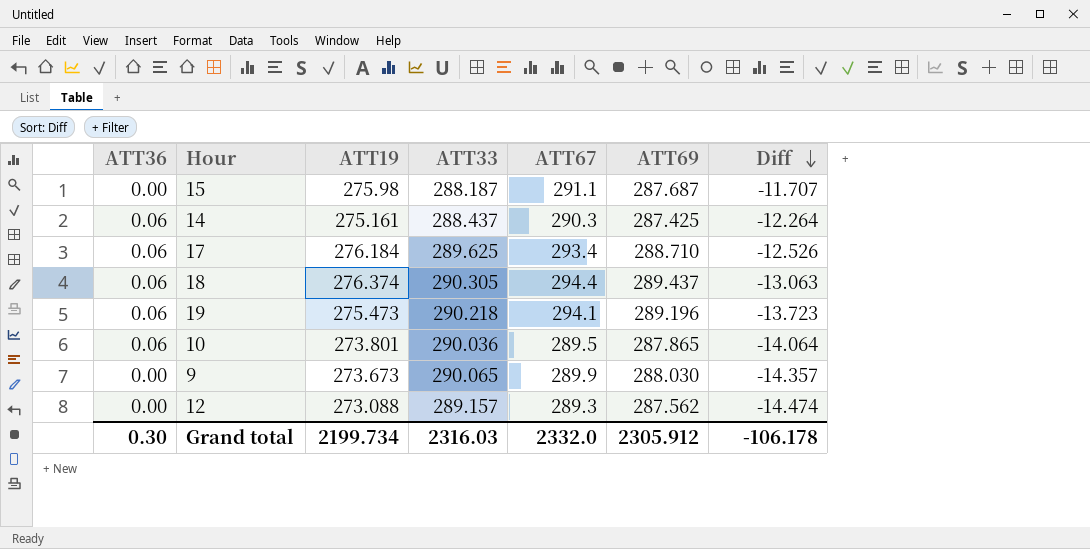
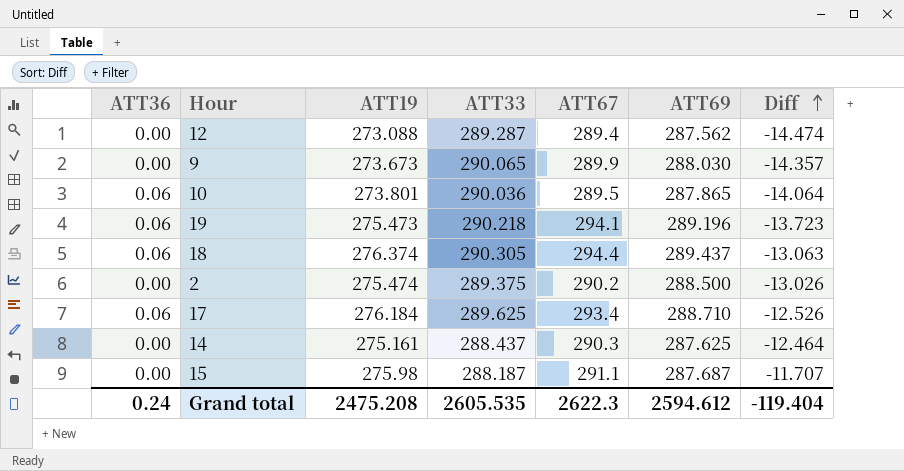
row order: Diff descending -> Diff ascending
12 | ATT33: 289.157 -> 289.287
12 | ATT67: 289.3 -> 289.4
row 2: none -> 0.00 | 275.474 | 289.375 | 290.2 | 288.500 | -13.026
14 | ATT36: 0.06 -> 0.00
14 | ATT69: 287.425 -> 287.625
14 | Diff: -12.264 -> -12.464
Grand total | ATT36: 0.30 -> 0.24
Grand total | ATT19: 2199.734 -> 2475.208
Grand total | ATT33: 2316.03 -> 2605.535
Grand total | ATT67: 2332.0 -> 2622.3
Grand total | ATT69: 2305.912 -> 2594.612
Grand total | Diff: -106.178 -> -119.404

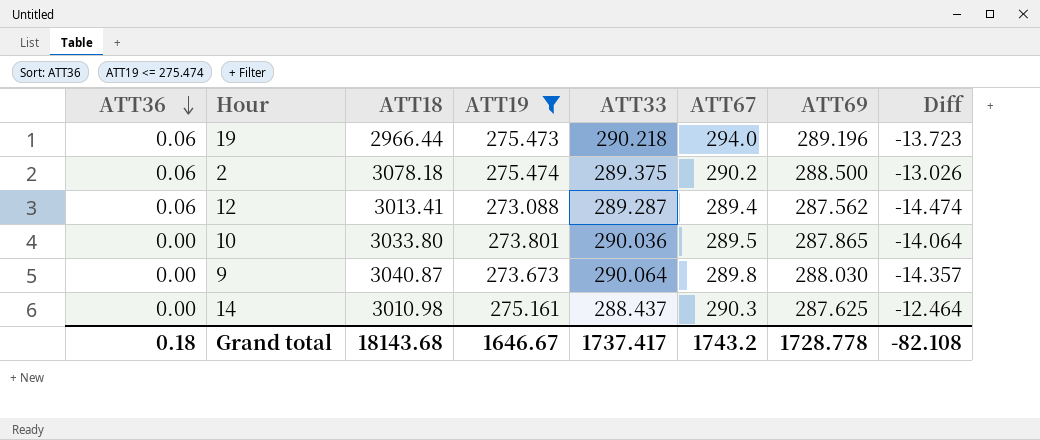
filter: none -> ATT19 <= 275.474
row order: Diff ascending -> ATT36 descending
column ATT18 | position: none -> 3
19 | ATT67: 294.1 -> 294.0
2 | ATT36: 0.00 -> 0.06
12 | ATT36: 0.00 -> 0.06
10 | ATT36: 0.06 -> 0.00
9 | ATT33: 290.065 -> 290.064
9 | ATT67: 289.9 -> 289.8
Grand total | ATT36: 0.24 -> 0.18
Grand total | ATT19: 2475.208 -> 1646.67
Grand total | ATT33: 2605.535 -> 1737.417
Grand total | ATT67: 2622.3 -> 1743.2
Grand total | ATT69: 2594.612 -> 1728.778
Grand total | Diff: -119.404 -> -82.108

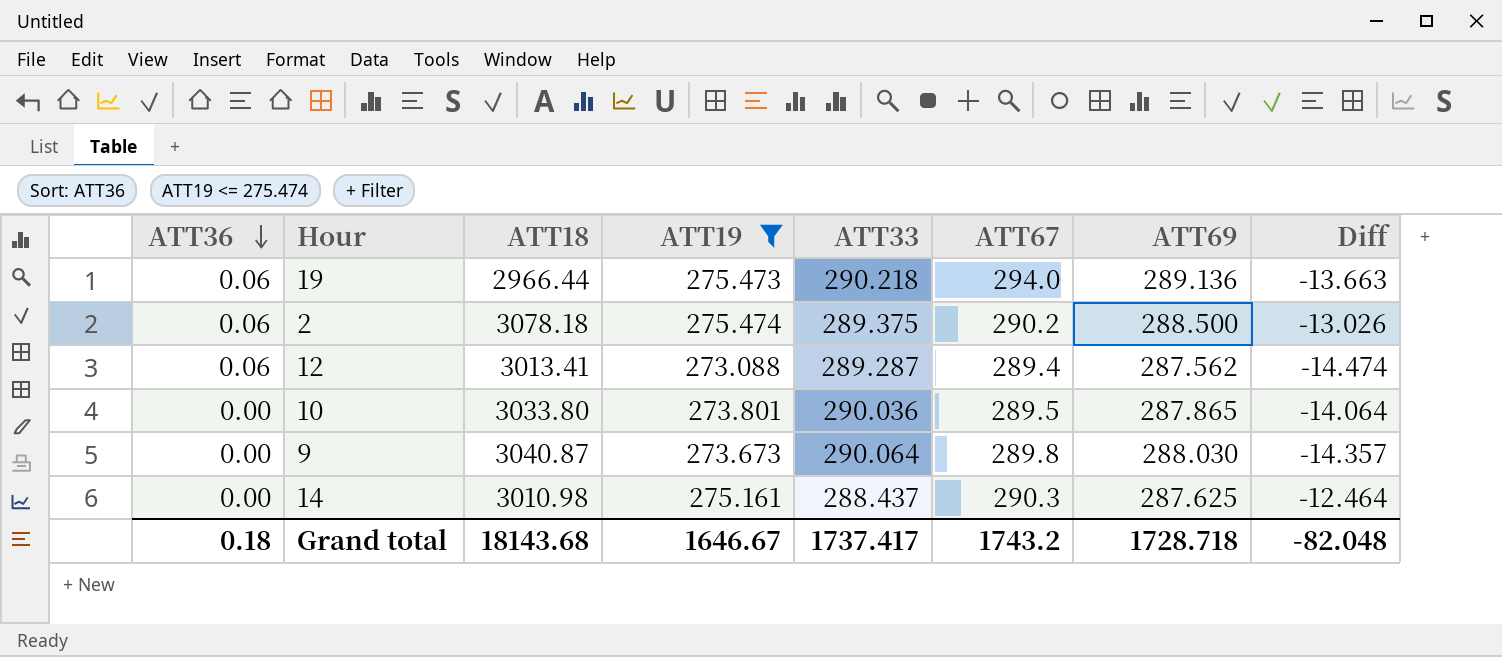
19 | ATT69: 289.196 -> 289.136
19 | Diff: -13.723 -> -13.663
Grand total | ATT69: 1728.778 -> 1728.718
Grand total | Diff: -82.108 -> -82.048

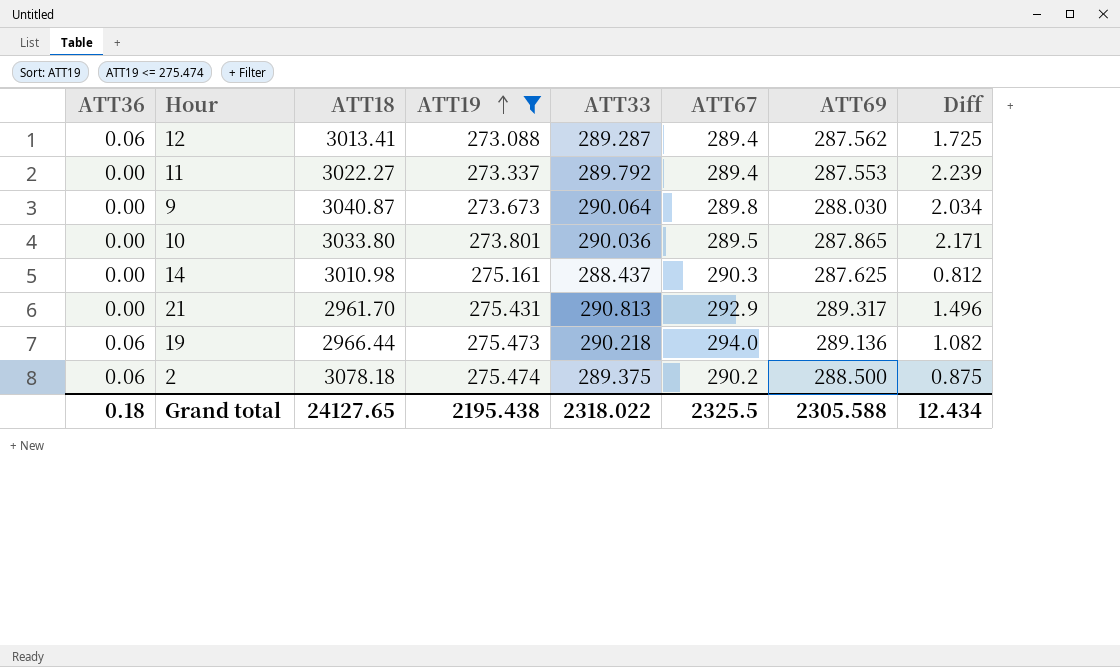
row order: ATT36 descending -> ATT19 ascending
column Diff | formula: [ATT19] - [ATT69] -> [ATT33] - [ATT69]
row 11: none -> 0.00 | 3022.27 | 273.337 | 289.792 | 289.4 | 287.553 | 2.239
row 21: none -> 0.00 | 2961.70 | 275.431 | 290.813 | 292.9 | 289.317 | 1.496
Grand total | ATT18: 18143.68 -> 24127.65
Grand total | ATT19: 1646.67 -> 2195.438
Grand total | ATT33: 1737.417 -> 2318.022
Grand total | ATT67: 1743.2 -> 2325.5
Grand total | ATT69: 1728.718 -> 2305.588
Grand total | Diff: -82.048 -> 12.434

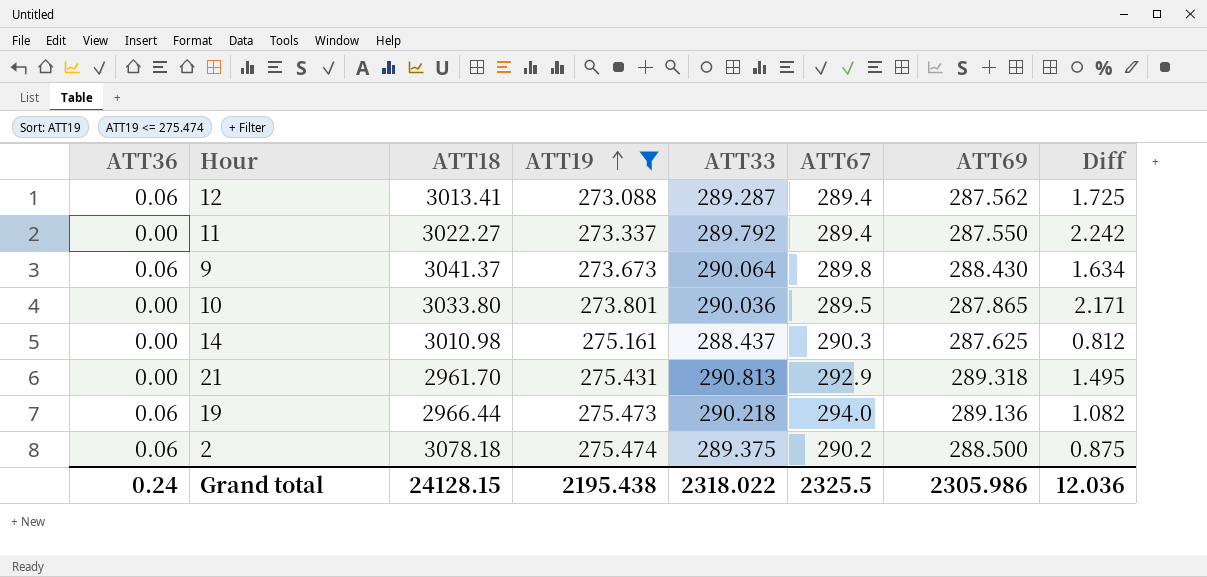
11 | ATT69: 287.553 -> 287.550
11 | Diff: 2.239 -> 2.242
9 | ATT36: 0.00 -> 0.06
9 | ATT18: 3040.87 -> 3041.37
9 | ATT69: 288.030 -> 288.430
9 | Diff: 2.034 -> 1.634
21 | ATT69: 289.317 -> 289.318
21 | Diff: 1.496 -> 1.495
Grand total | ATT36: 0.18 -> 0.24
Grand total | ATT18: 24127.65 -> 24128.15
Grand total | ATT69: 2305.588 -> 2305.986
Grand total | Diff: 12.434 -> 12.036

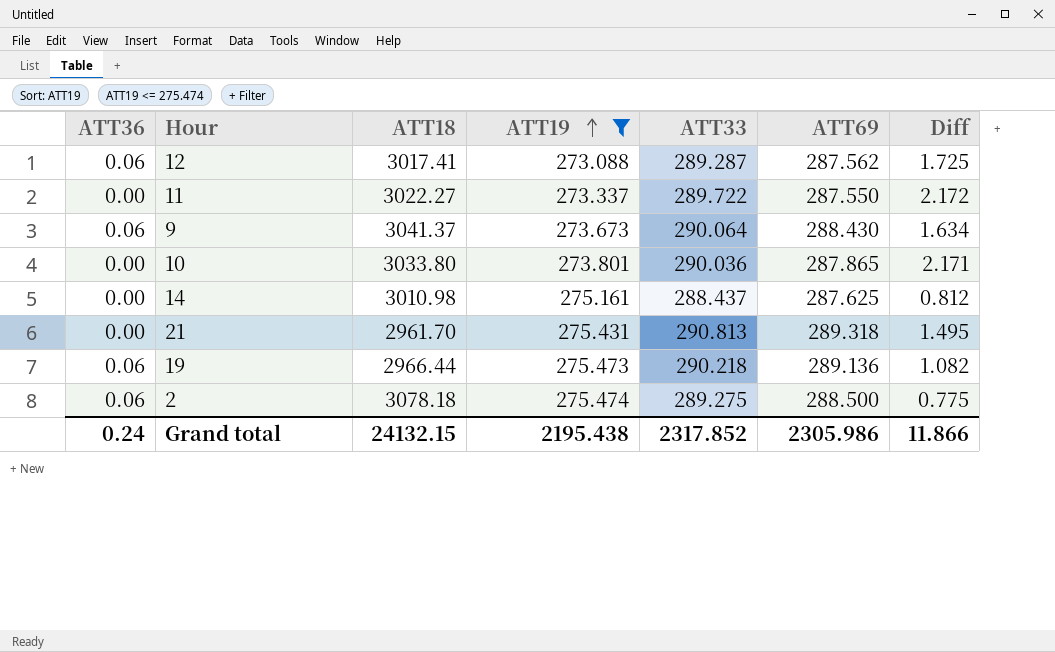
column ATT67 | position: 6 -> none
12 | ATT18: 3013.41 -> 3017.41
11 | ATT33: 289.792 -> 289.722
11 | Diff: 2.242 -> 2.172
2 | ATT33: 289.375 -> 289.275
2 | Diff: 0.875 -> 0.775
Grand total | ATT18: 24128.15 -> 24132.15
Grand total | ATT33: 2318.022 -> 2317.852
Grand total | Diff: 12.036 -> 11.866

